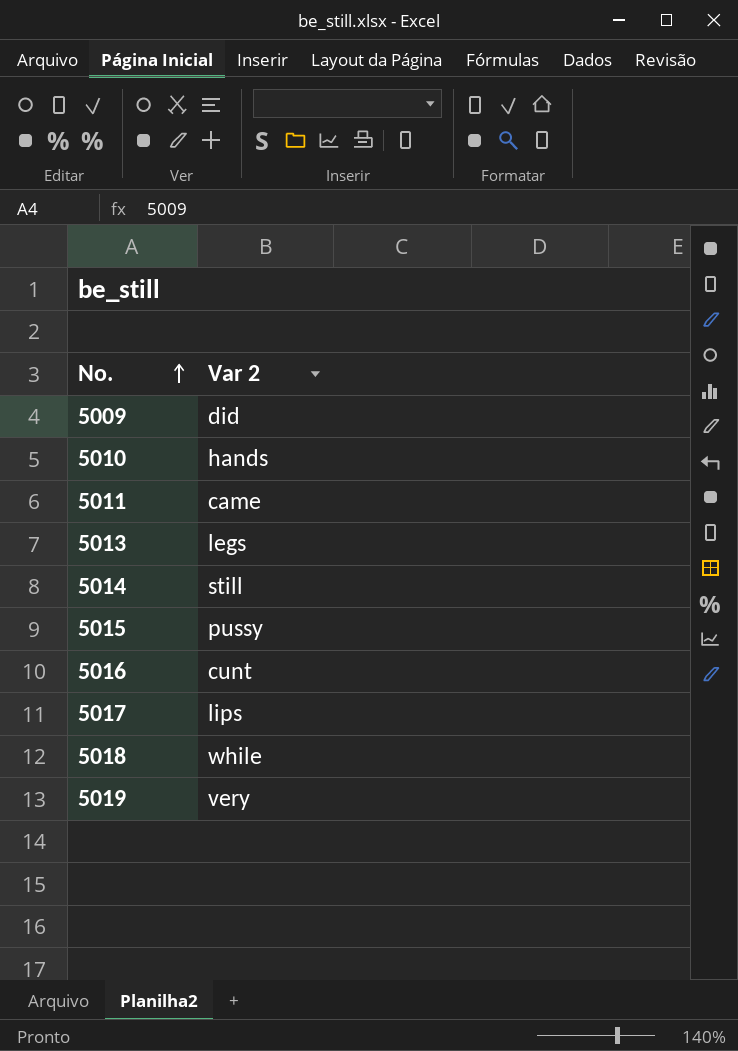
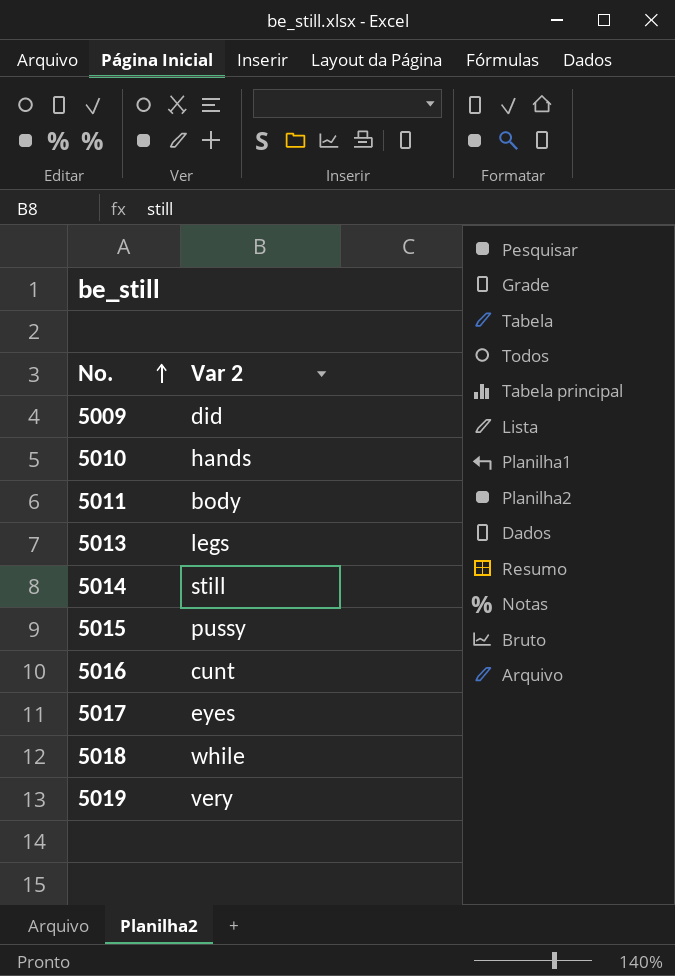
5011 | Var 2: came -> body
5017 | Var 2: lips -> eyes

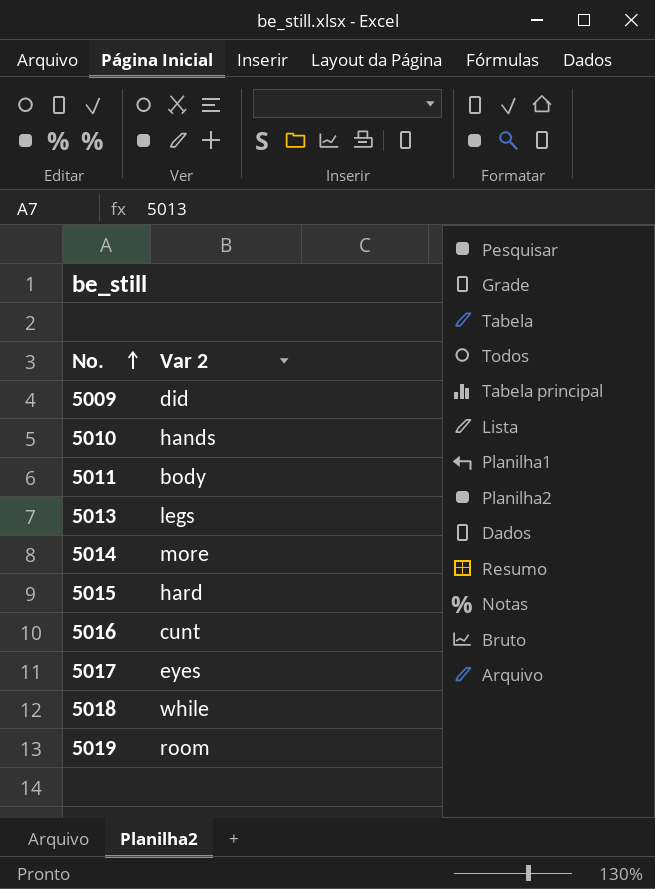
5014 | Var 2: still -> more
5015 | Var 2: pussy -> hard
5019 | Var 2: very -> room

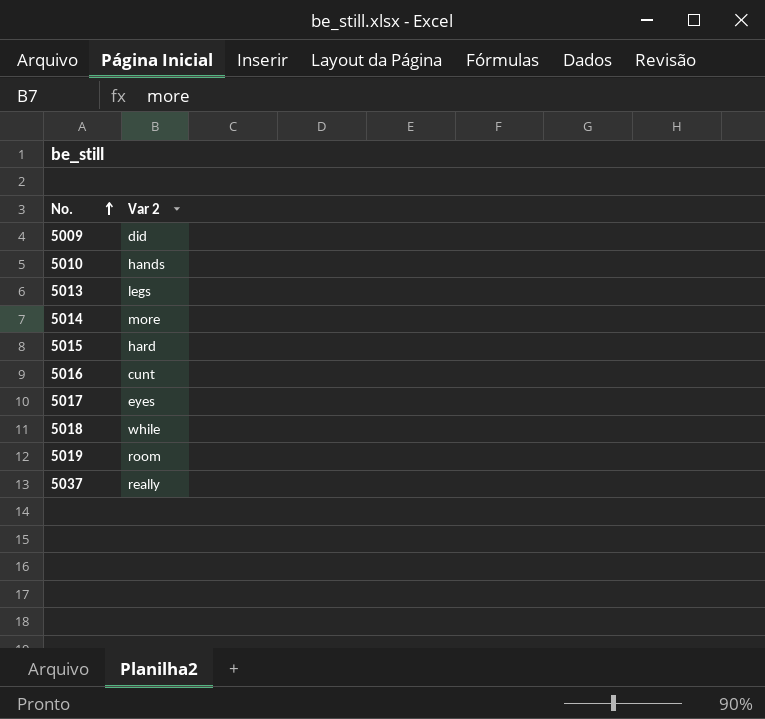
row 5011: body -> none
row 5037: none -> really

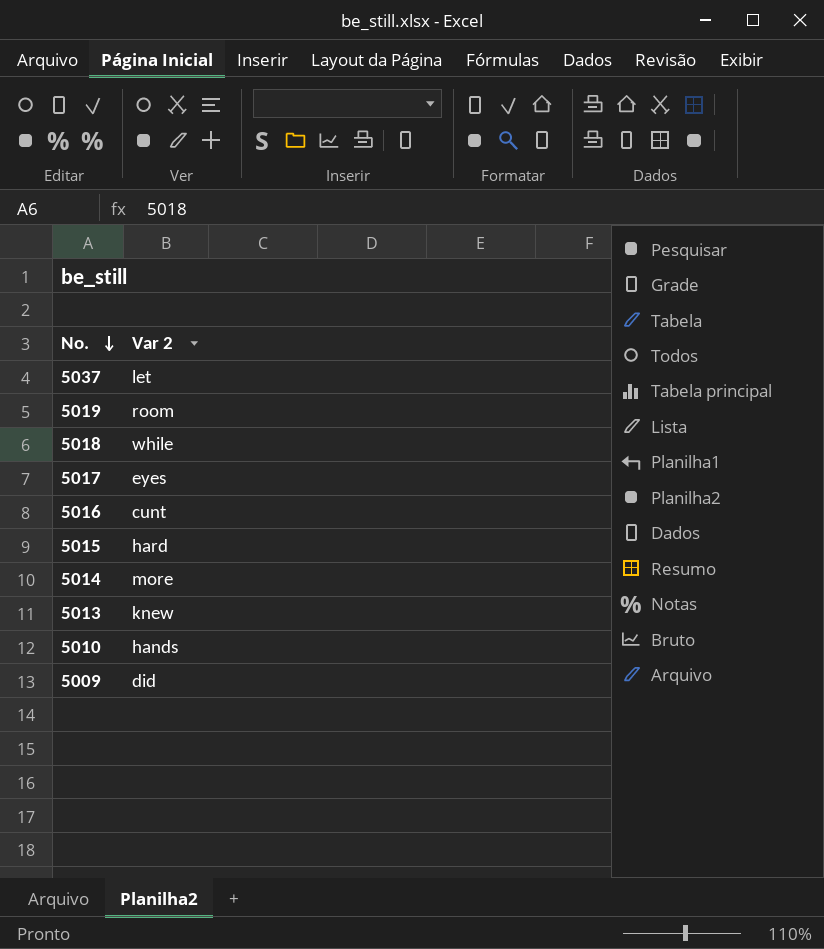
row order: No. ascending -> No. descending
5037 | Var 2: really -> let
5013 | Var 2: legs -> knew

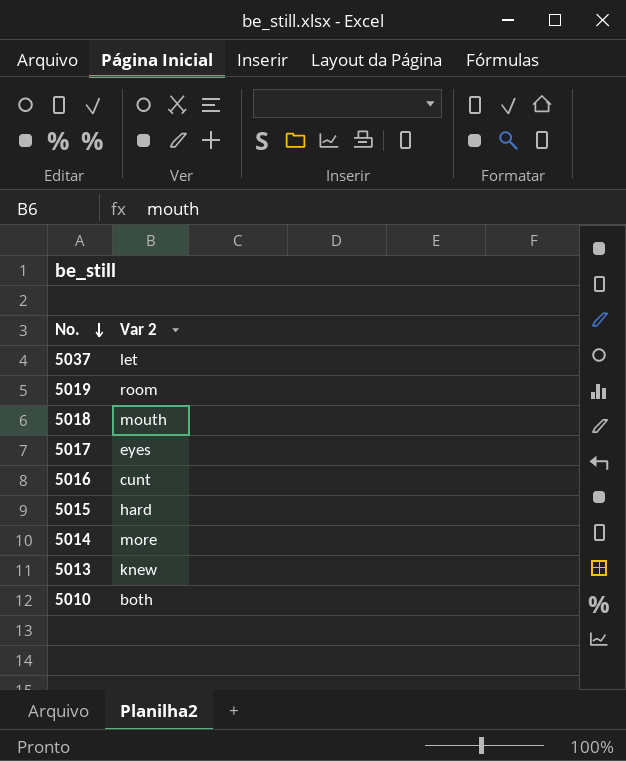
row 5009: did -> none
5018 | Var 2: while -> mouth
5010 | Var 2: hands -> both

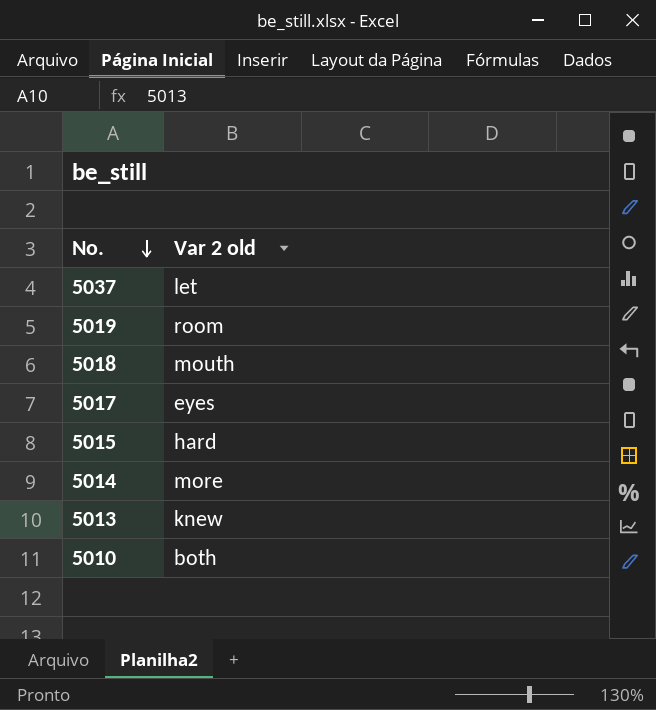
column name: Var 2 -> Var 2 old
row 5016: cunt -> none

